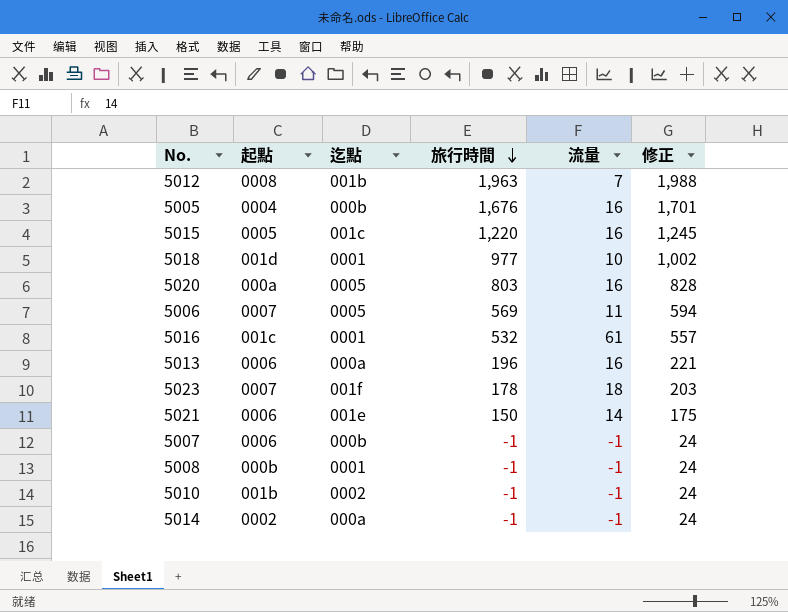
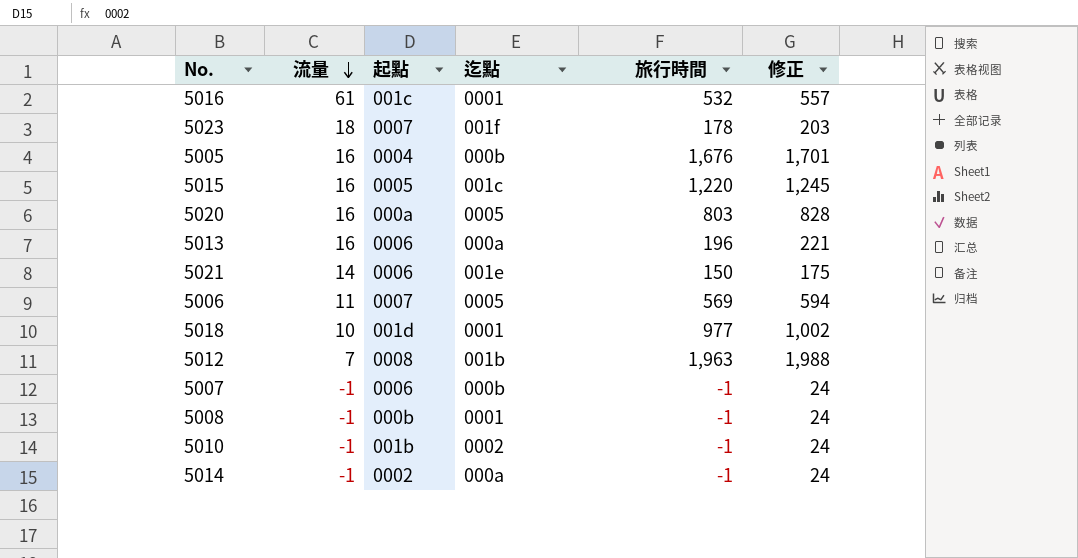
row order: 旅行時間 descending -> 流量 descending
column 流量 | position: 5 -> 2

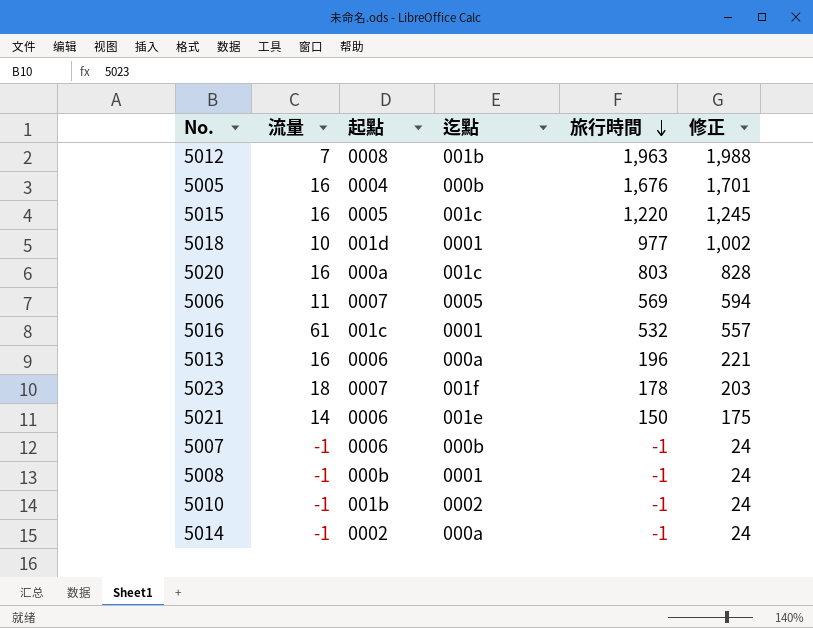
row order: 流量 descending -> 旅行時間 descending
5020 | 迄點: 0005 -> 001c

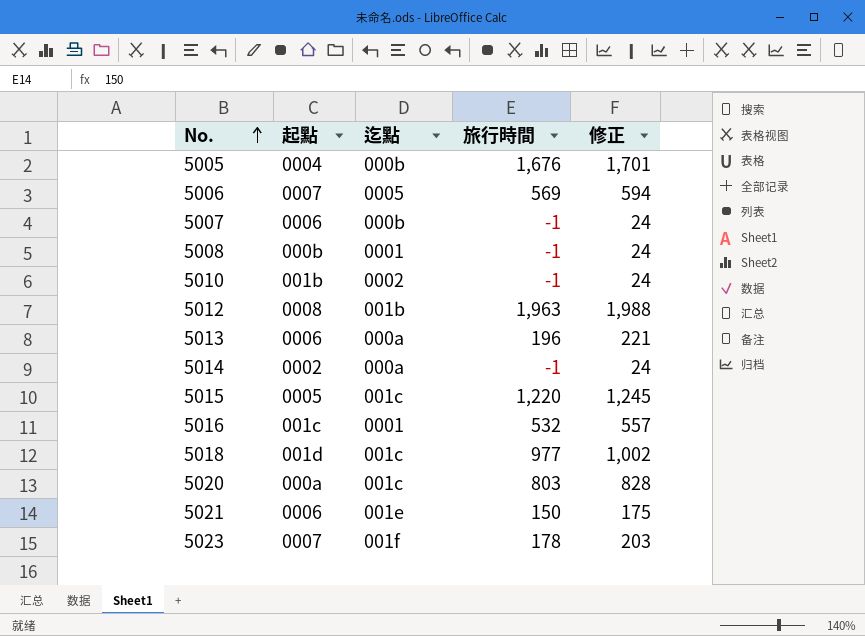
row order: 旅行時間 descending -> No. ascending
column 流量 | position: 2 -> none
5018 | 迄點: 0001 -> 001c

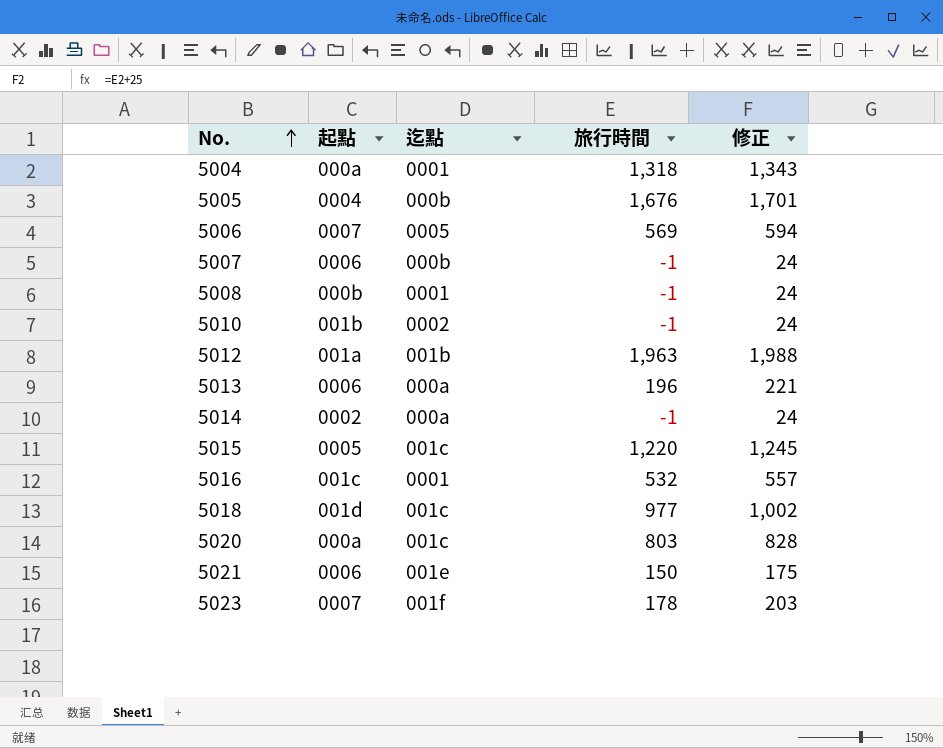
row 5004: none -> 000a | 0001 | 1,318 | 1,343
5012 | 起點: 0008 -> 001a

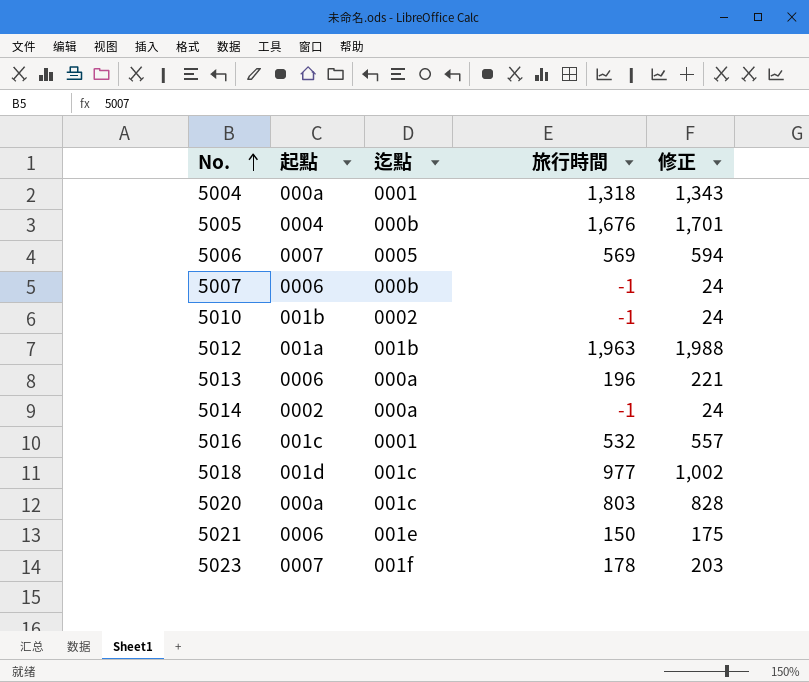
row 5008: 000b | 0001 | -1 | 24 -> none
row 5015: 0005 | 001c | 1,220 | 1,245 -> none

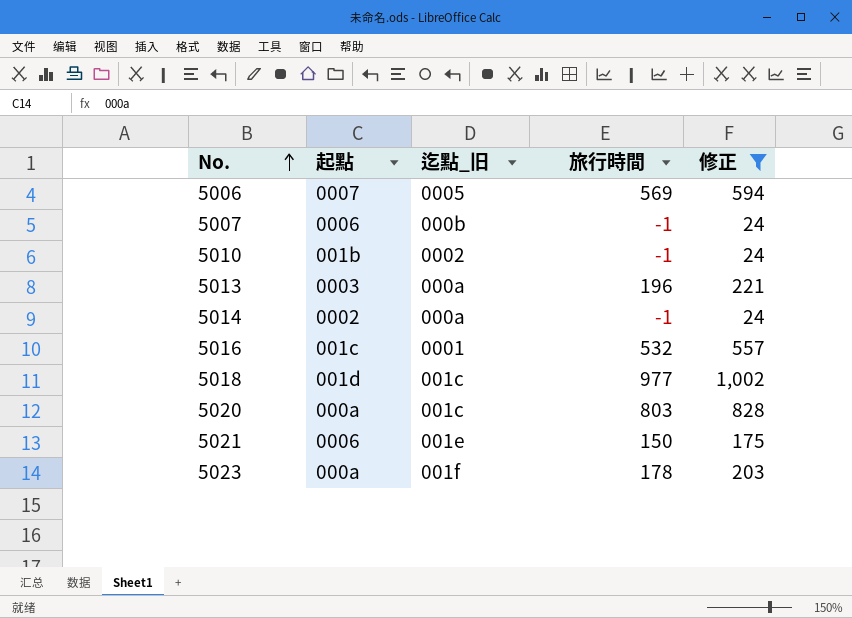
filter: none -> 修正 <= 1,002
column name: 迄點 -> 迄點_旧
5013 | 起點: 0006 -> 0003
5023 | 起點: 0007 -> 000a

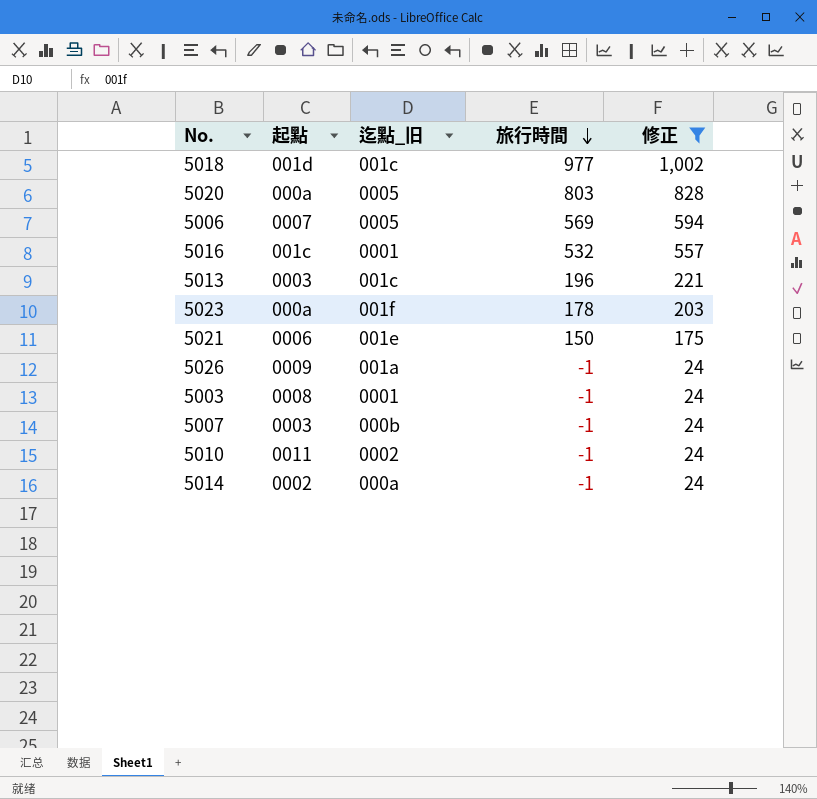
row order: No. ascending -> 旅行時間 descending
5020 | 迄點_旧: 001c -> 0005
5013 | 迄點_旧: 000a -> 001c
row 5026: none -> 0009 | 001a | -1 | 24
row 5003: none -> 0008 | 0001 | -1 | 24
5007 | 起點: 0006 -> 0003
5010 | 起點: 001b -> 0011

